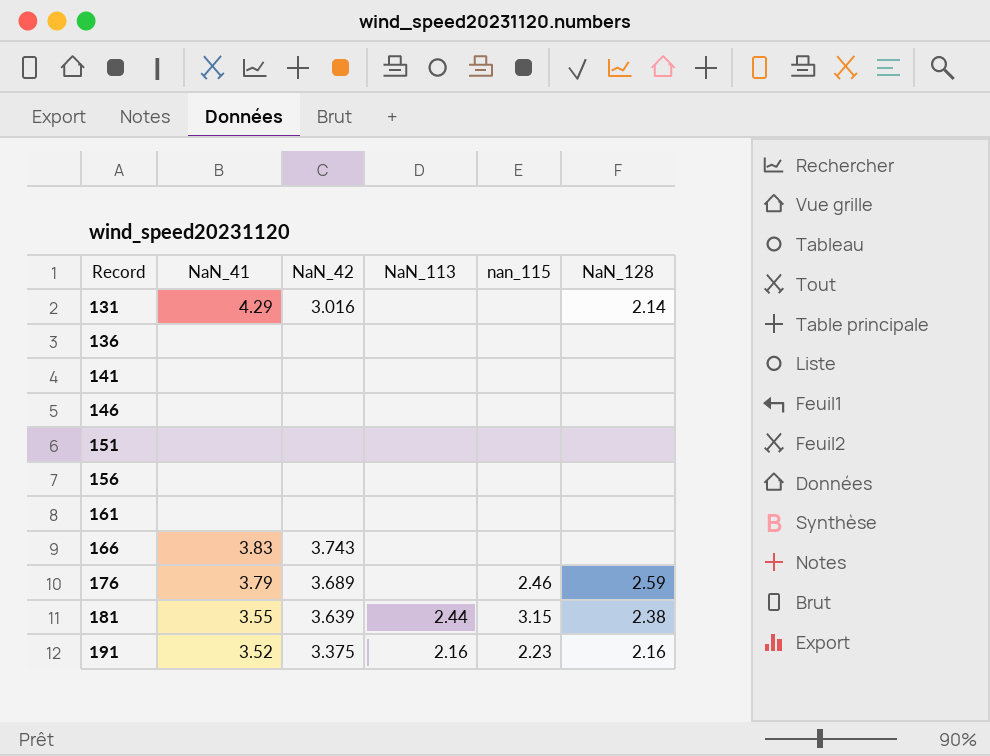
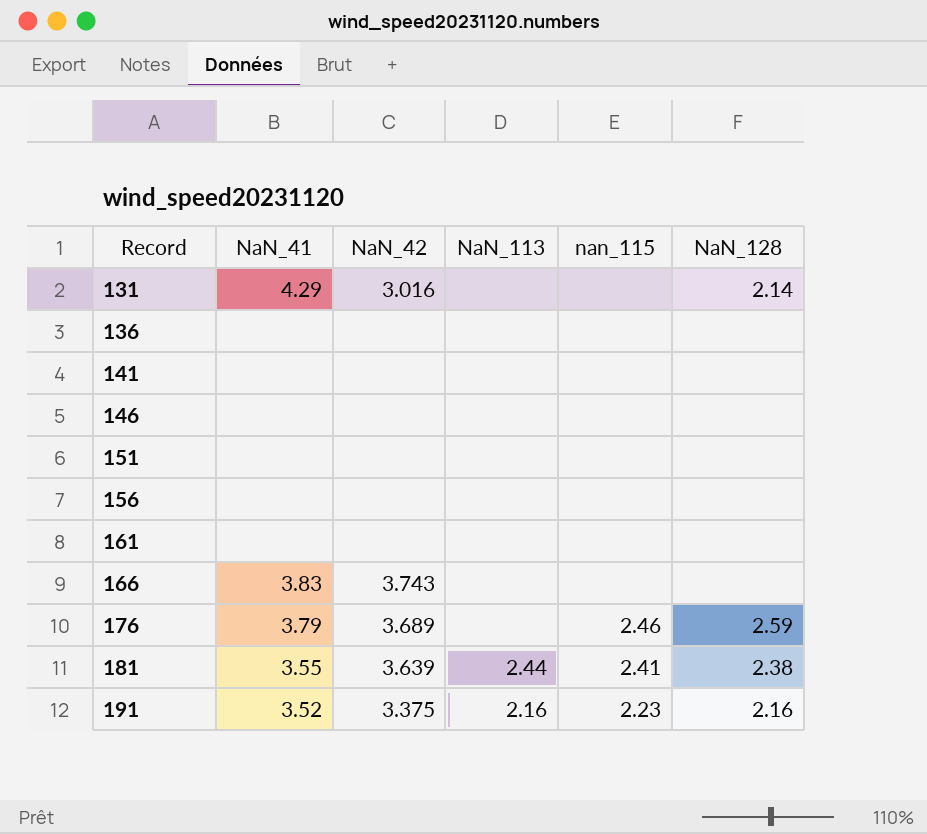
181 | nan_115: 3.15 -> 2.41

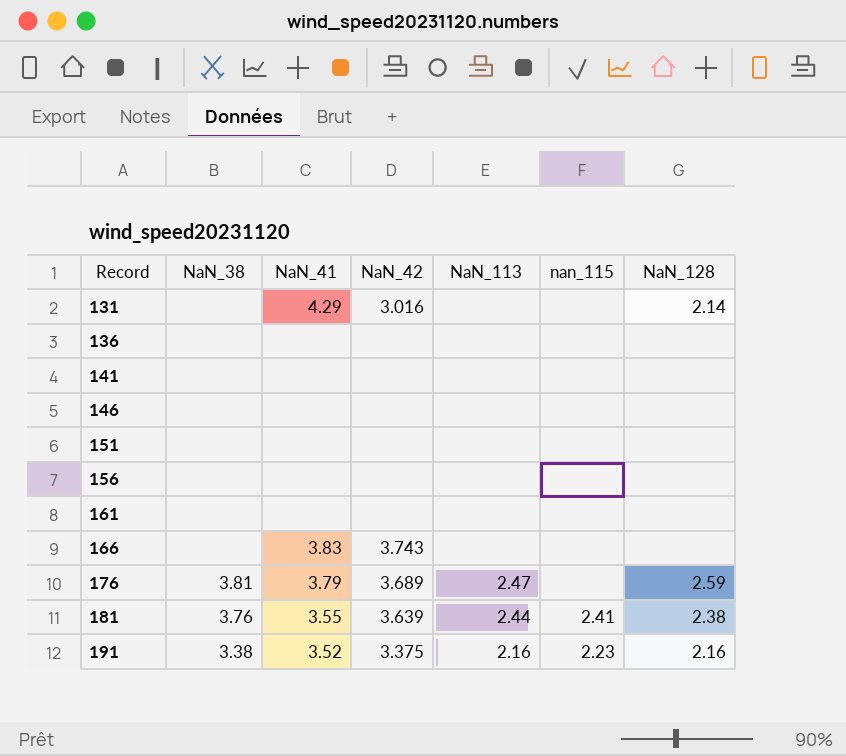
column NaN_38 | position: none -> 2
176 | NaN_113: none -> 2.47
176 | nan_115: 2.46 -> none

